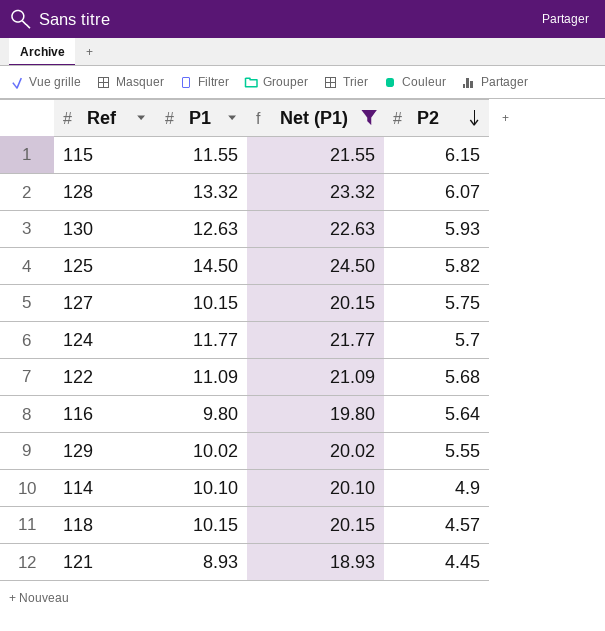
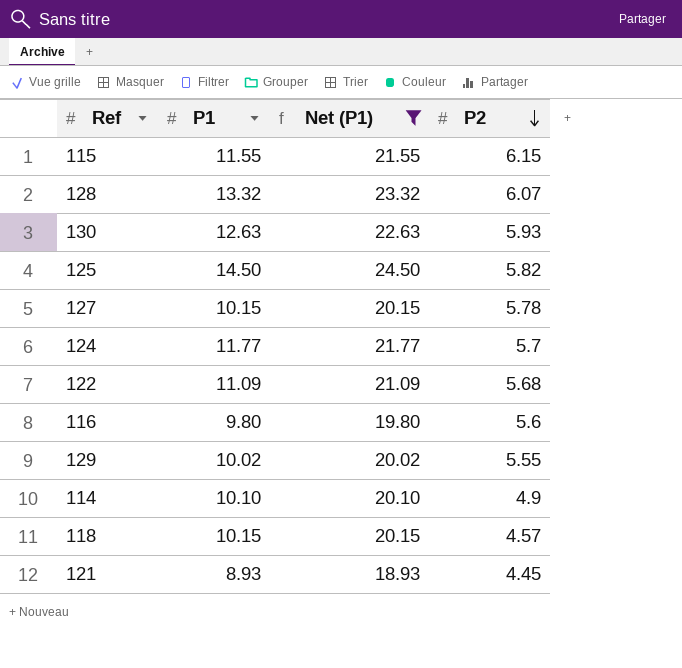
127 | P2: 5.75 -> 5.78
116 | P2: 5.64 -> 5.6

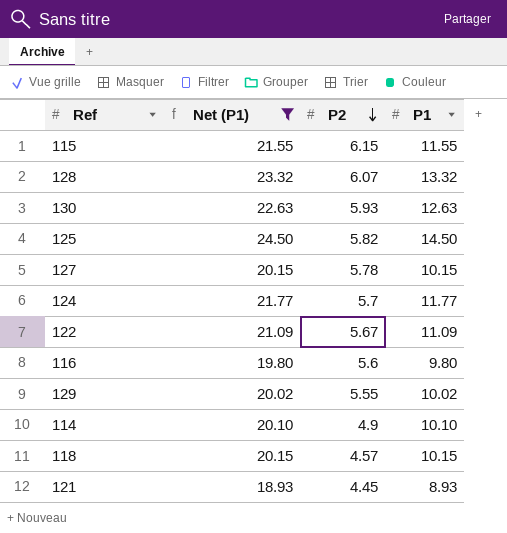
column P1 | position: 2 -> 4
122 | P2: 5.68 -> 5.67

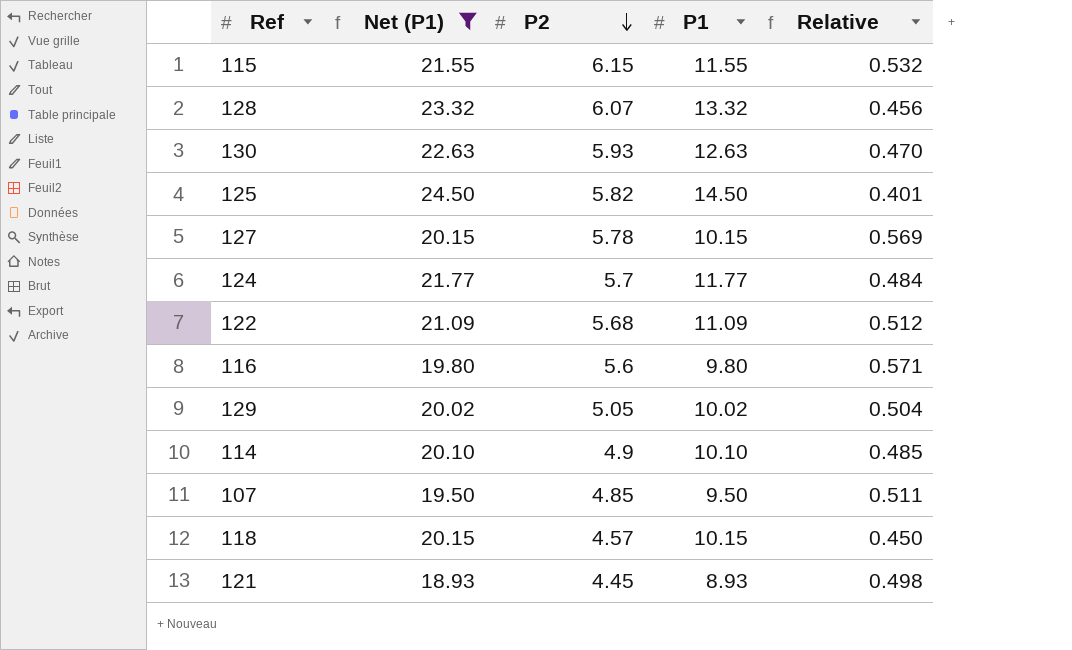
column Relative | formula: none -> [P2] / [P1]
122 | P2: 5.67 -> 5.68
129 | P2: 5.55 -> 5.05
row 107: none -> 19.50 | 4.85 | 9.50 | 0.511

